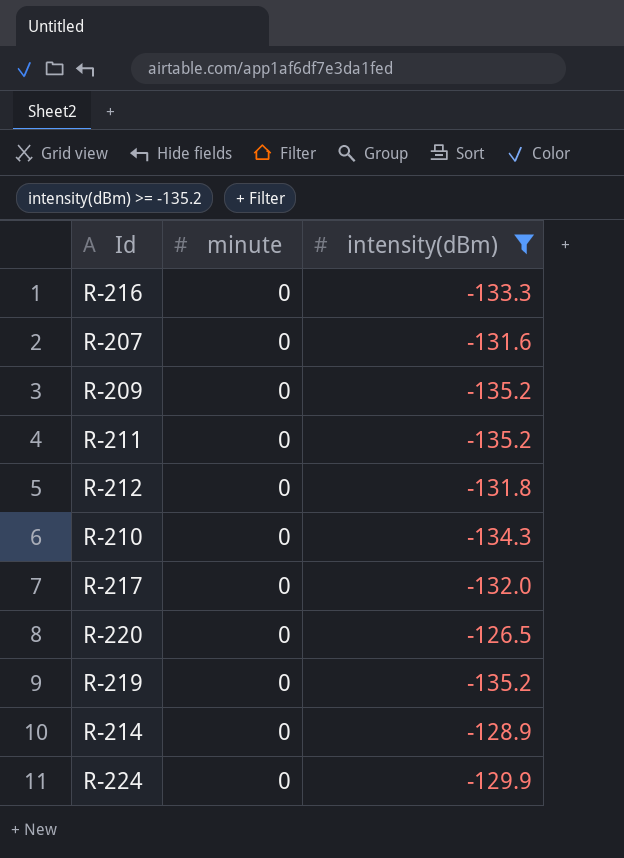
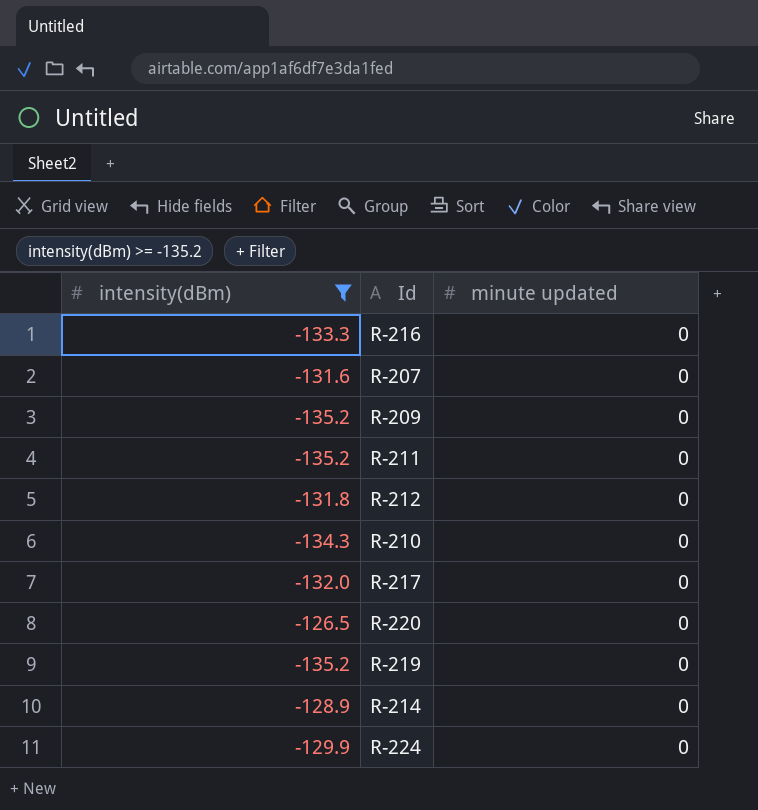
column intensity(dBm) | position: 3 -> 1
column name: minute -> minute updated

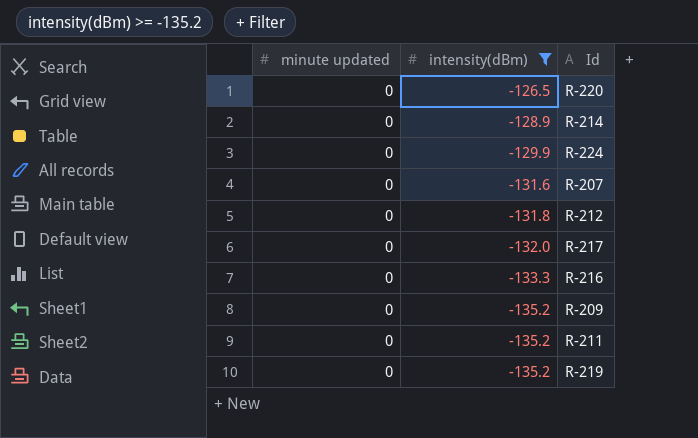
row order: none -> intensity(dBm) descending
column minute updated | position: 3 -> 1
row R-210: -134.3 | 0 -> none

